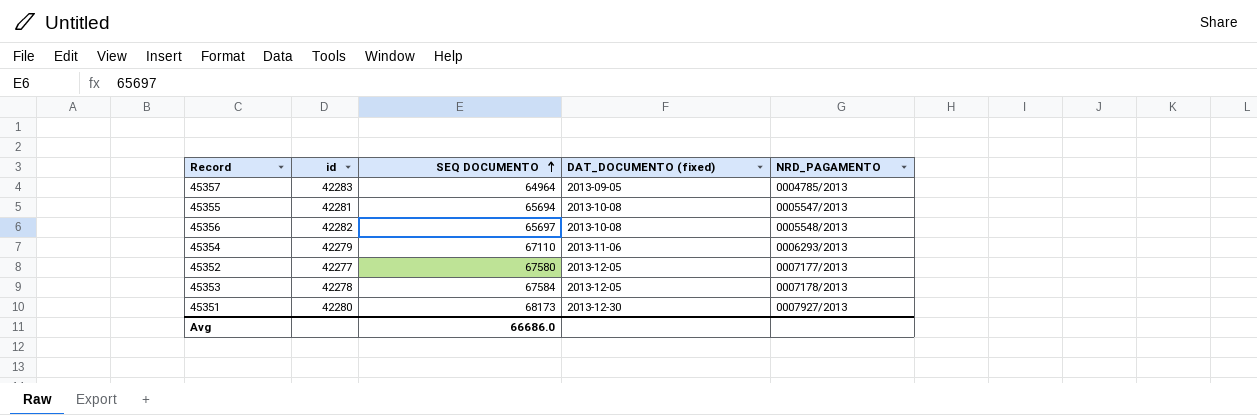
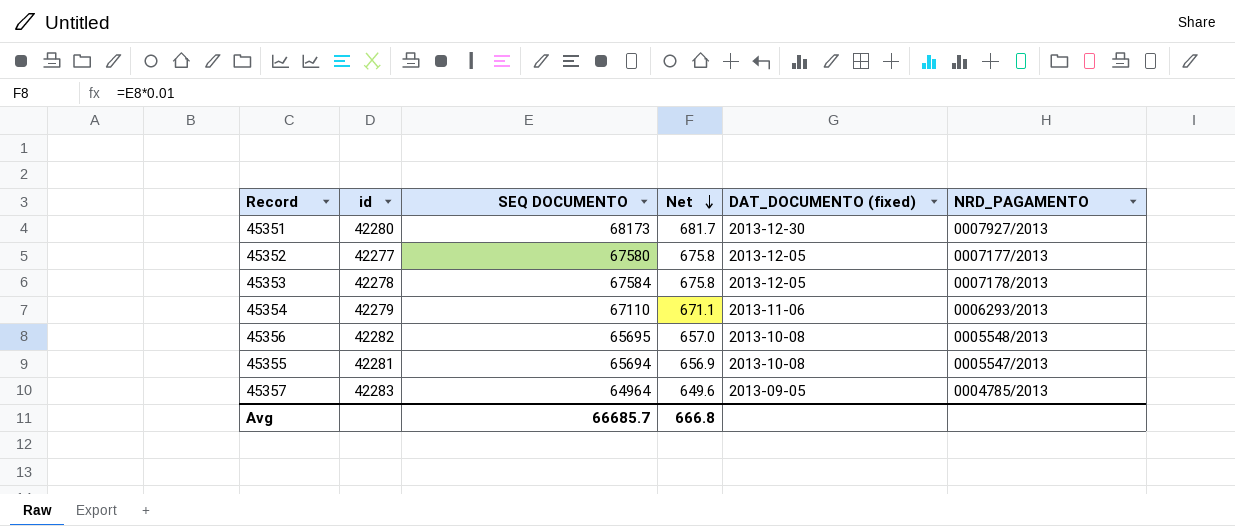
row order: SEQ DOCUMENTO ascending -> Net descending
column Net | formula: none -> [SEQ DOCUMENTO] * 0.01
45356 | SEQ DOCUMENTO: 65697 -> 65695
Avg | SEQ DOCUMENTO: 66686.0 -> 66685.7

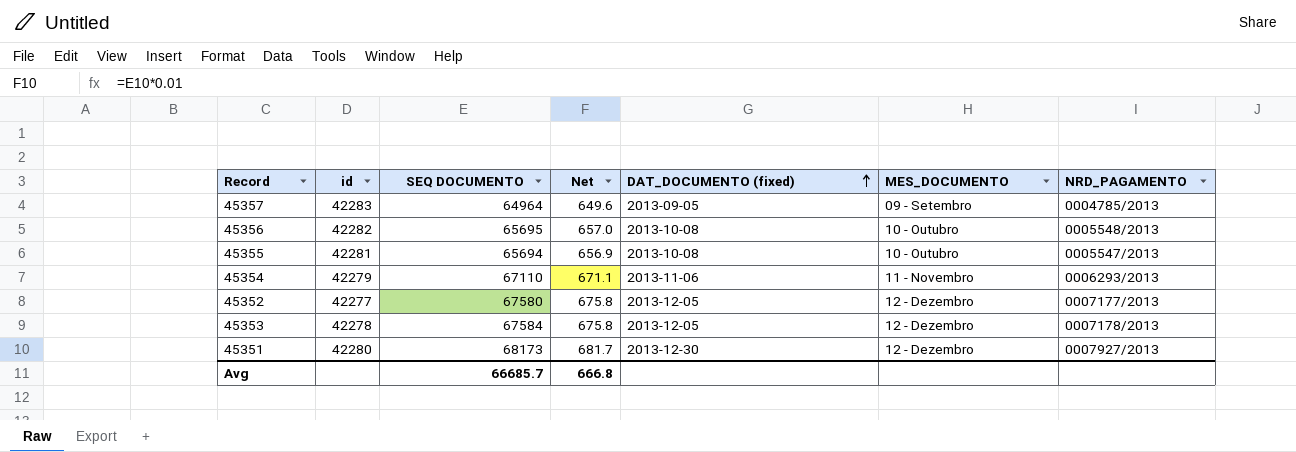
row order: Net descending -> DAT_DOCUMENTO (fixed) ascending
column MES_DOCUMENTO | position: none -> 6

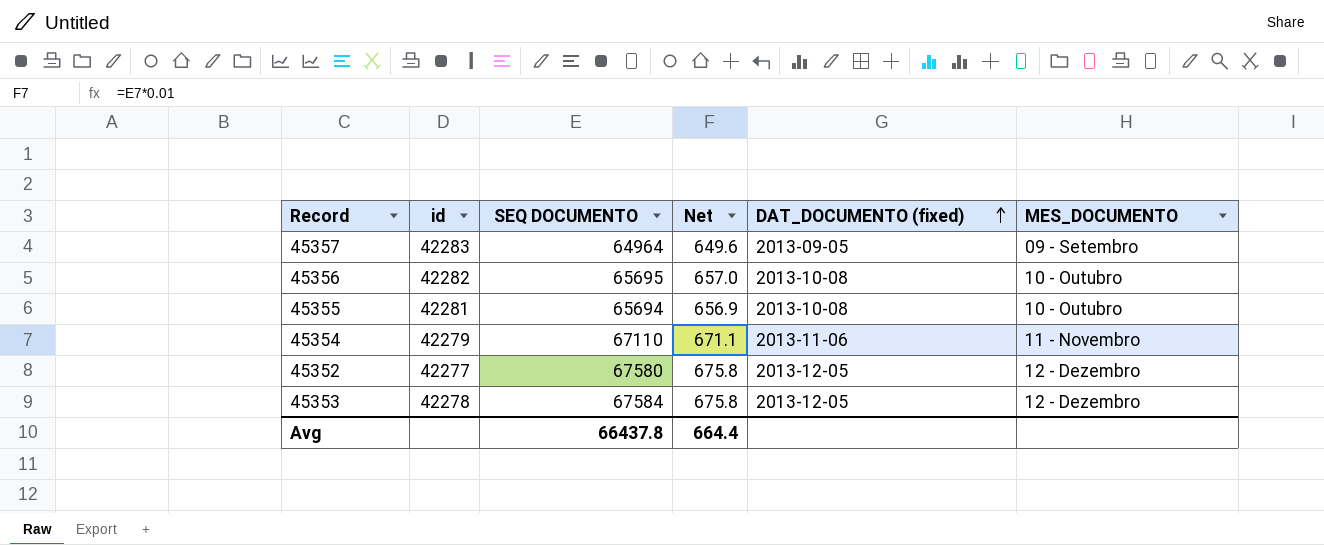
column NRD_PAGAMENTO | position: 7 -> none
row 45351: 42280 | 68173 | 681.7 | 2013-12-30 | 12 - Dezembro | 0007927/2013 -> none
Avg | SEQ DOCUMENTO: 66685.7 -> 66437.8
Avg | Net: 666.8 -> 664.4

